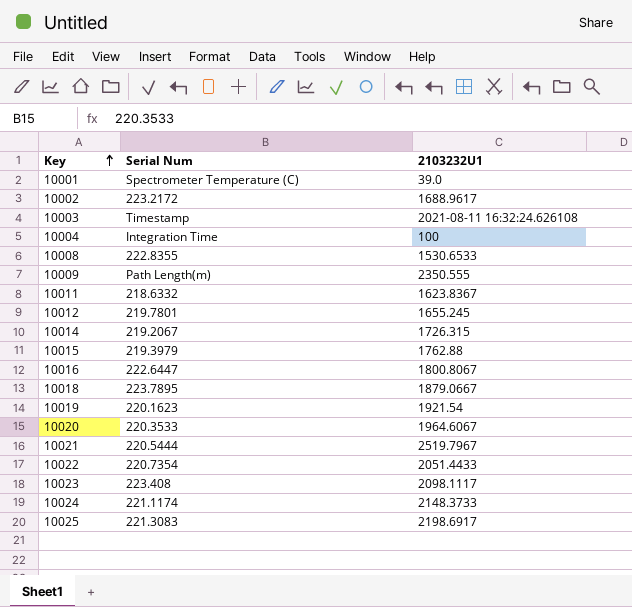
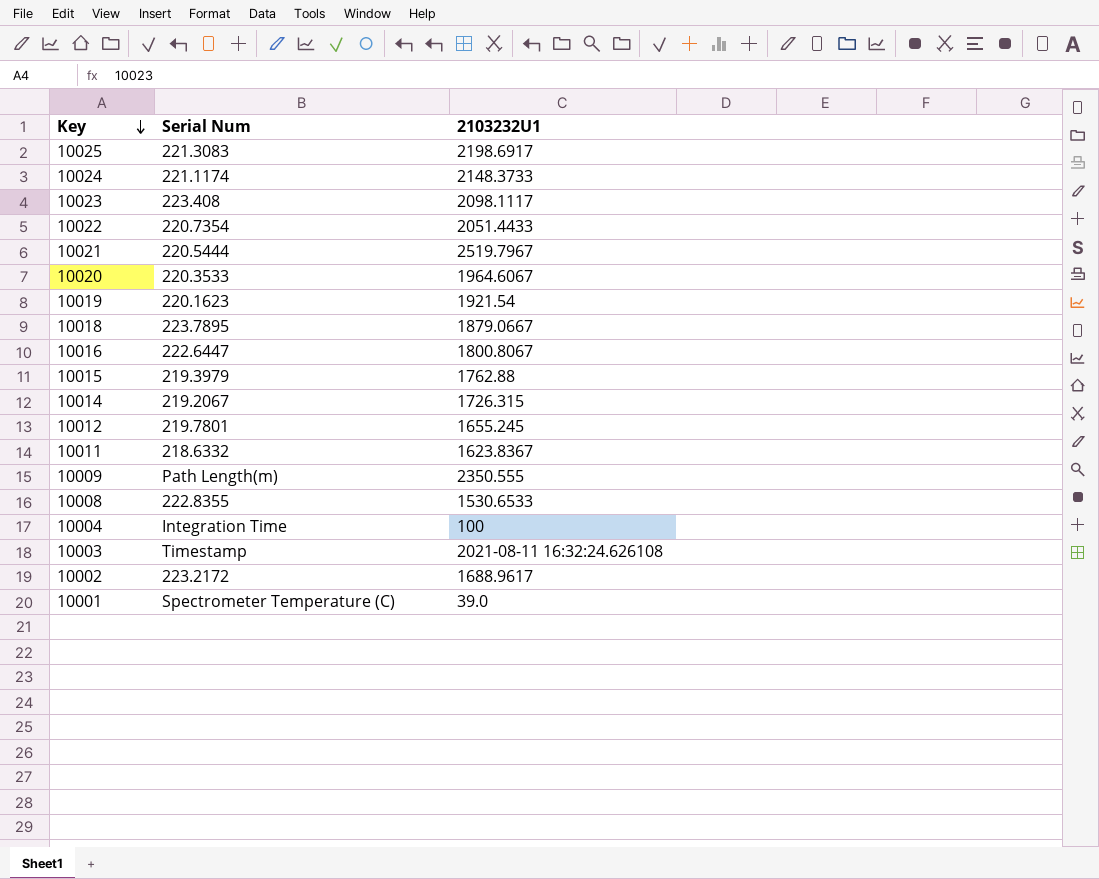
row order: Key ascending -> Key descending

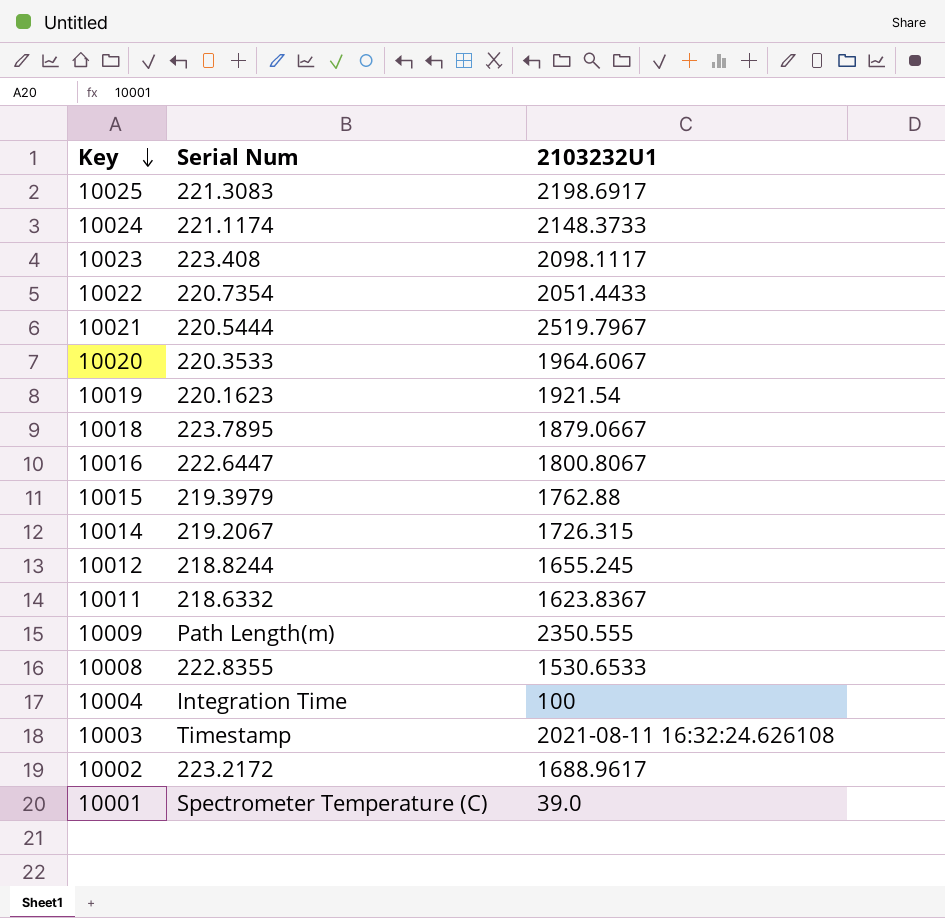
10012 | Serial Num: 219.7801 -> 218.8244

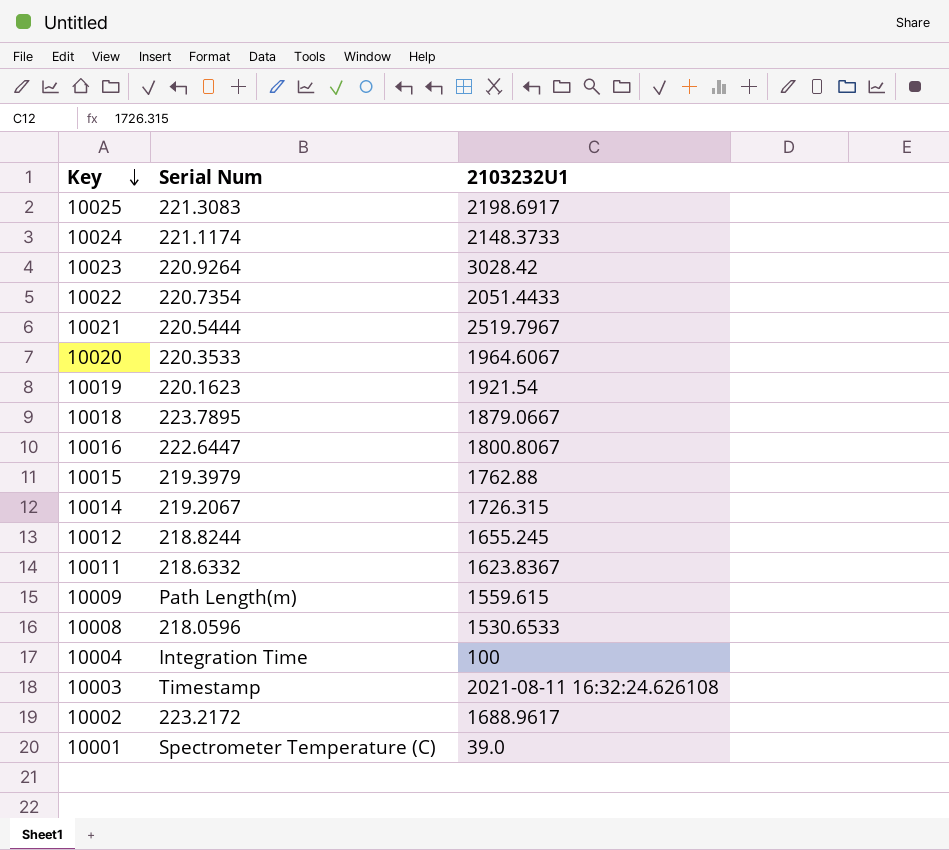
10023 | Serial Num: 223.408 -> 220.9264
10023 | 2103232U1: 2098.1117 -> 3028.42
10009 | 2103232U1: 2350.555 -> 1559.615
10008 | Serial Num: 222.8355 -> 218.0596

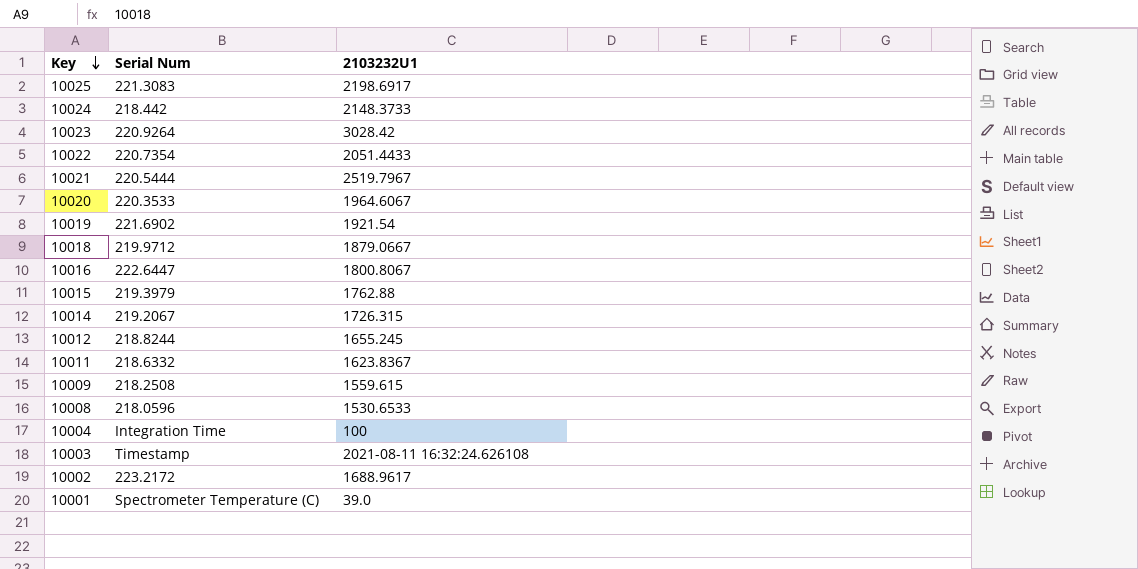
10024 | Serial Num: 221.1174 -> 218.442
10019 | Serial Num: 220.1623 -> 221.6902
10018 | Serial Num: 223.7895 -> 219.9712
10009 | Serial Num: Path Length(m) -> 218.2508

